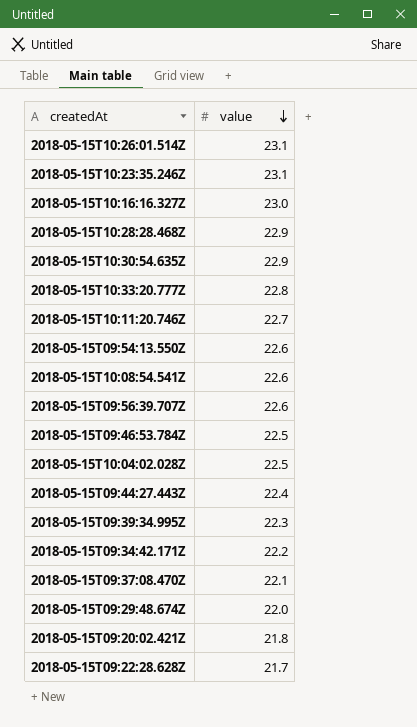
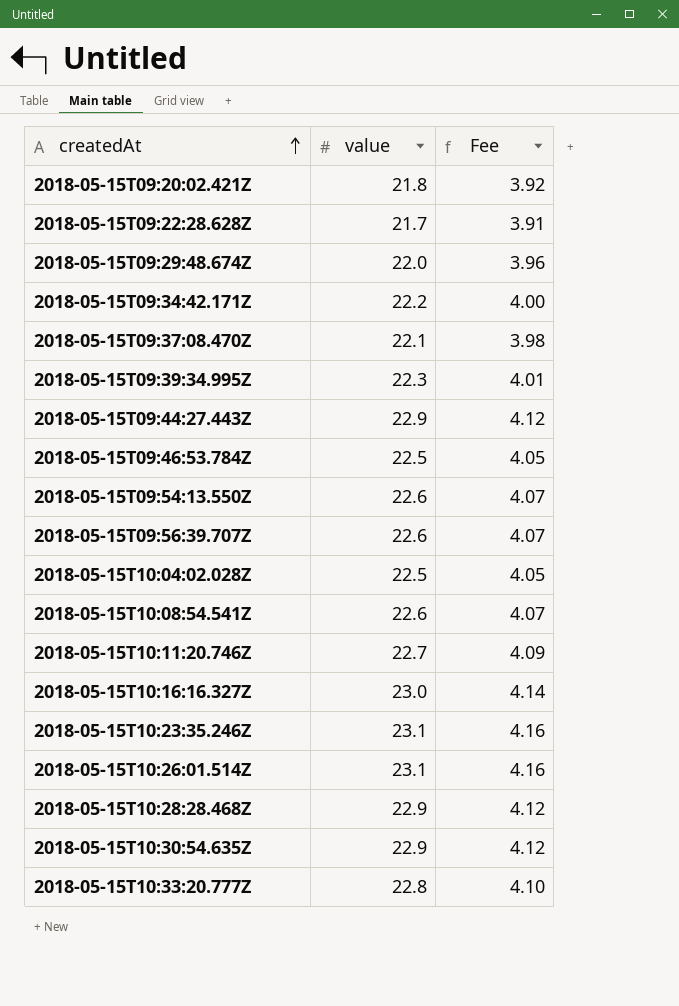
row order: value descending -> createdAt ascending
column Fee | formula: none -> [value] * 0.18
2018-05-15T09:44:27.443Z | value: 22.4 -> 22.9

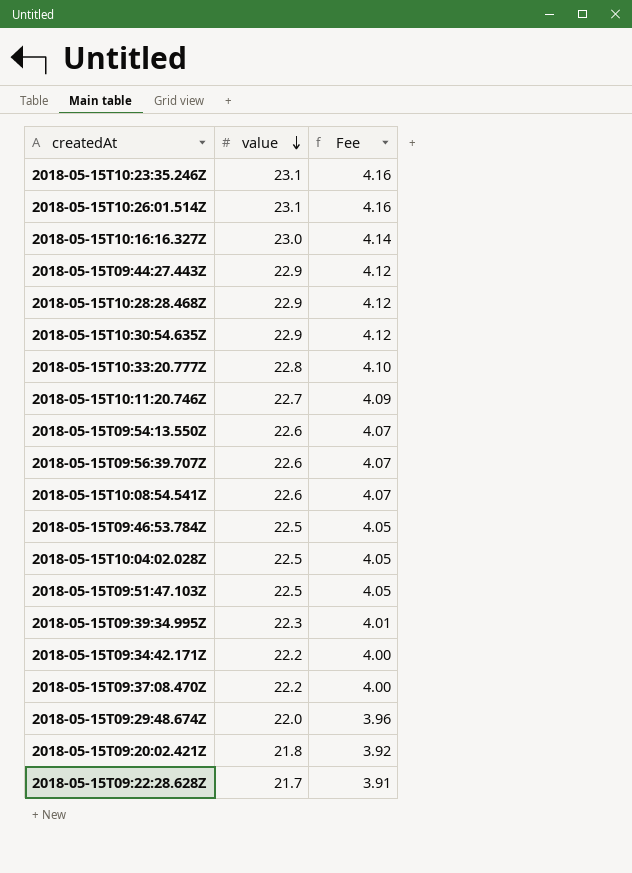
row order: createdAt ascending -> value descending
row 2018-05-15T09:51:47.103Z: none -> 22.5 | 4.05
2018-05-15T09:37:08.470Z | value: 22.1 -> 22.2
2018-05-15T09:37:08.470Z | Fee: 3.98 -> 4.00

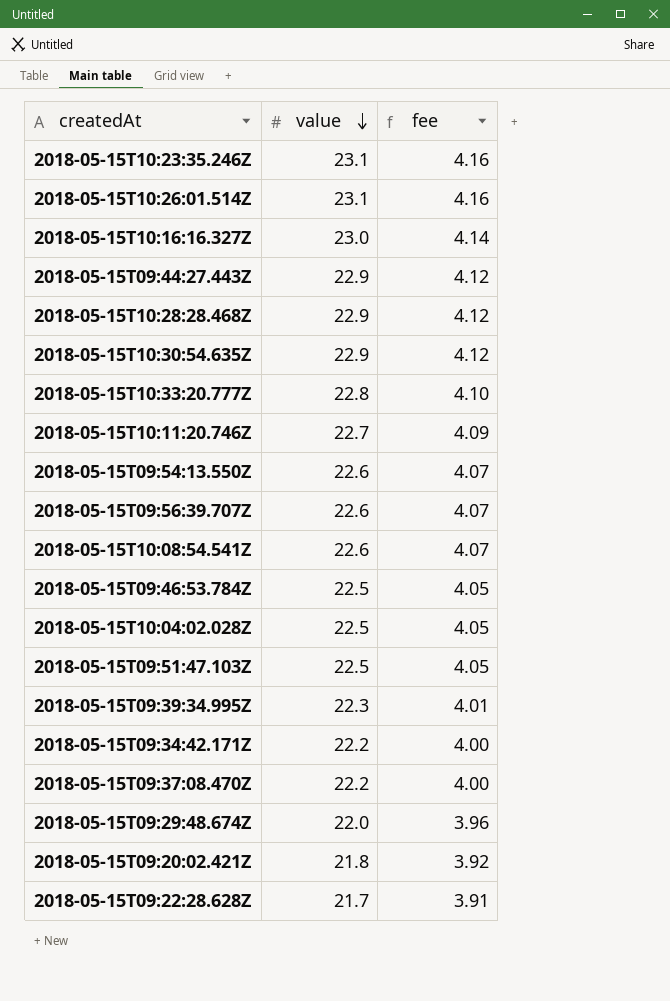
column name: Fee -> fee

